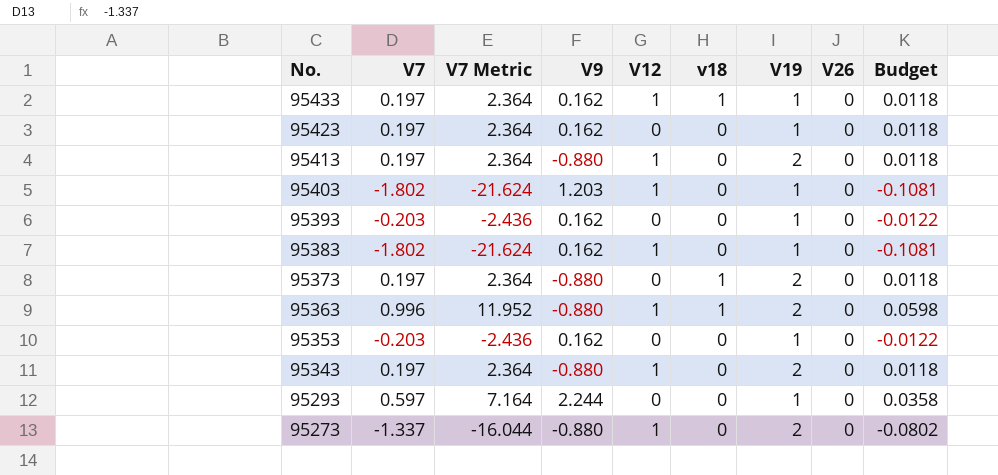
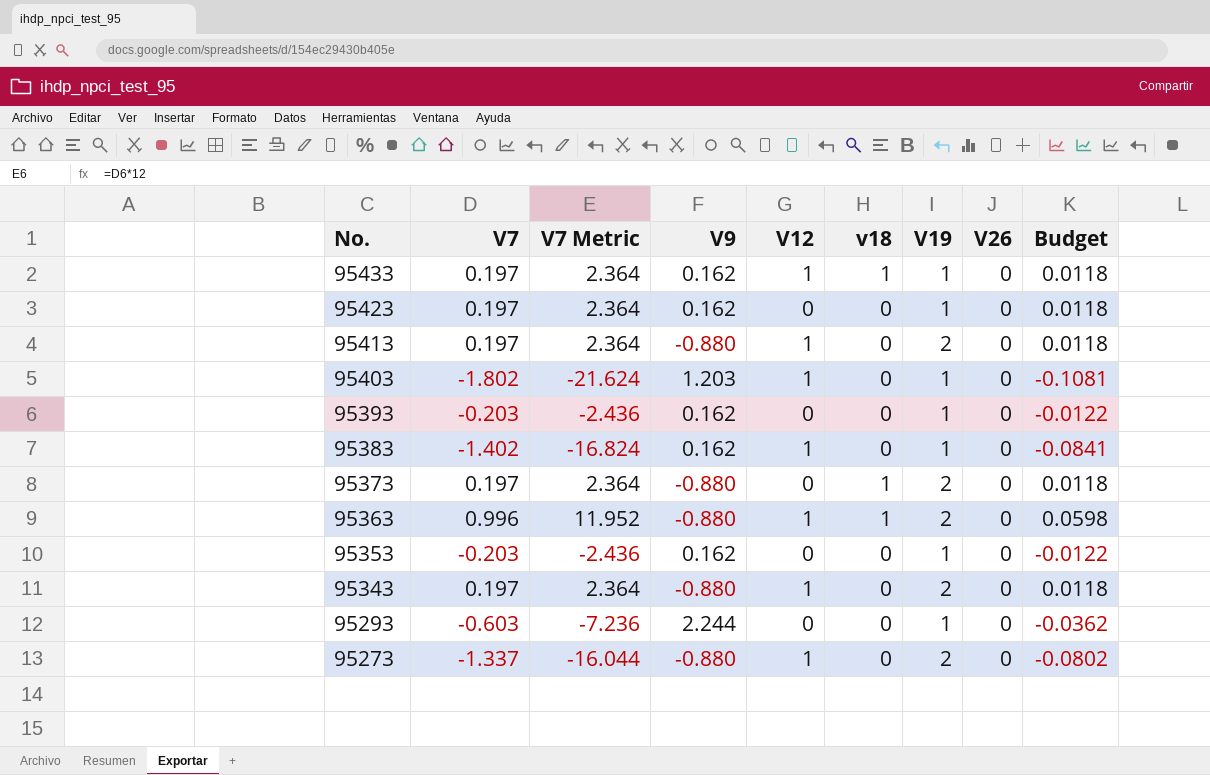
95383 | V7: -1.802 -> -1.402
95383 | V7 Metric: -21.624 -> -16.824
95383 | Budget: -0.1081 -> -0.0841
95293 | V7: 0.597 -> -0.603
95293 | V7 Metric: 7.164 -> -7.236
95293 | Budget: 0.0358 -> -0.0362

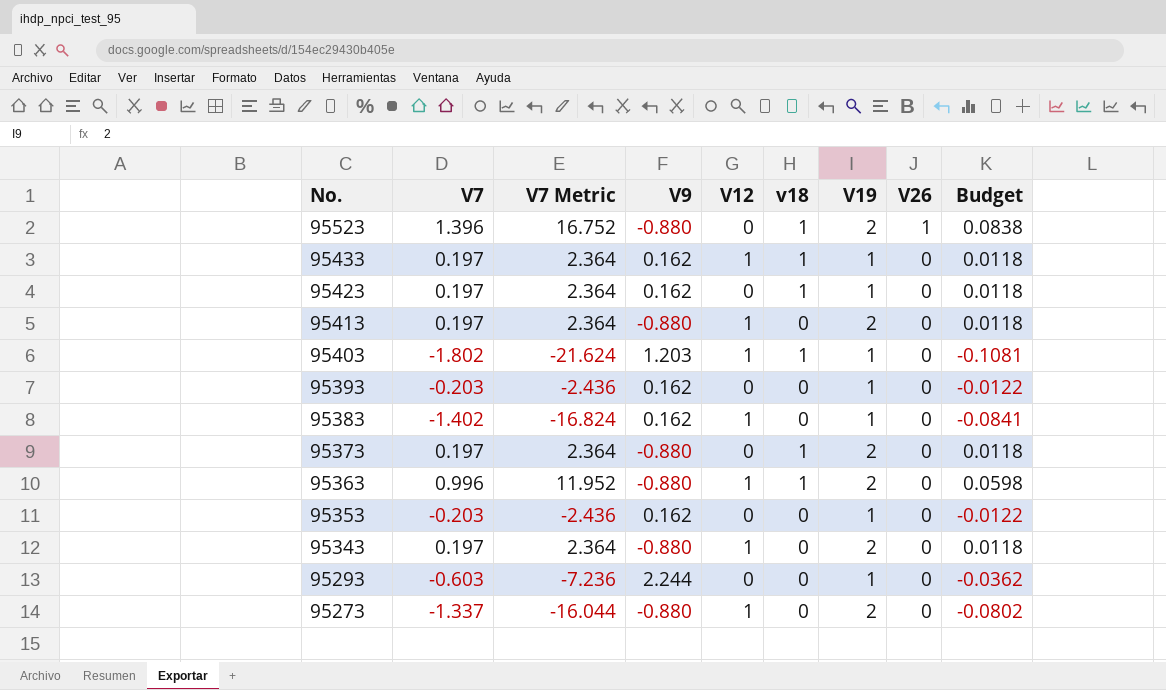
row 95523: none -> 1.396 | 16.752 | -0.880 | 0 | 1 | 2 | 1 | 0.0838
95423 | v18: 0 -> 1
95403 | v18: 0 -> 1

